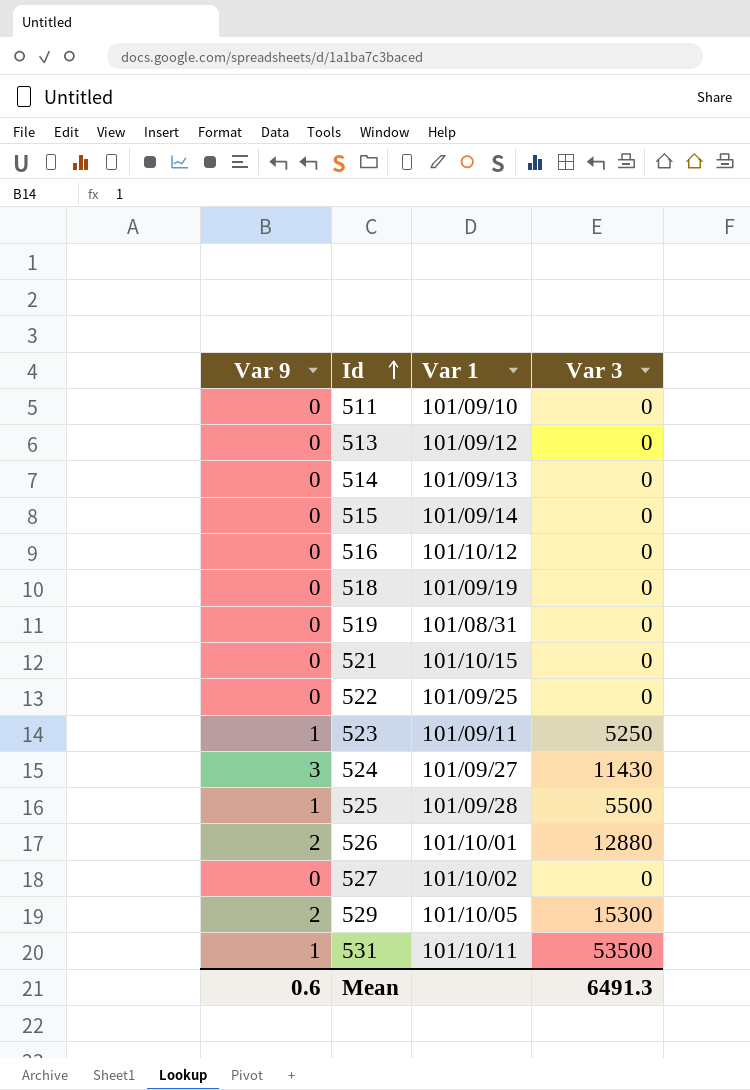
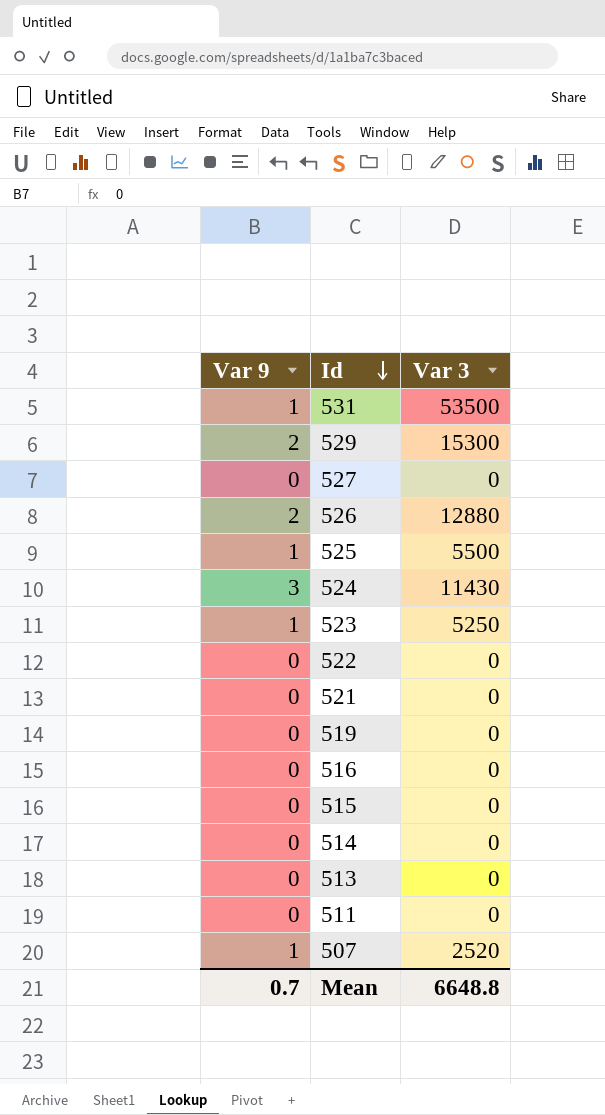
row order: Id ascending -> Id descending
column Var 1 | position: 3 -> none
row 518: 0 | 101/09/19 | 0 -> none
row 507: none -> 1 | 2520
Mean | Var 9: 0.6 -> 0.7
Mean | Var 3: 6491.3 -> 6648.8

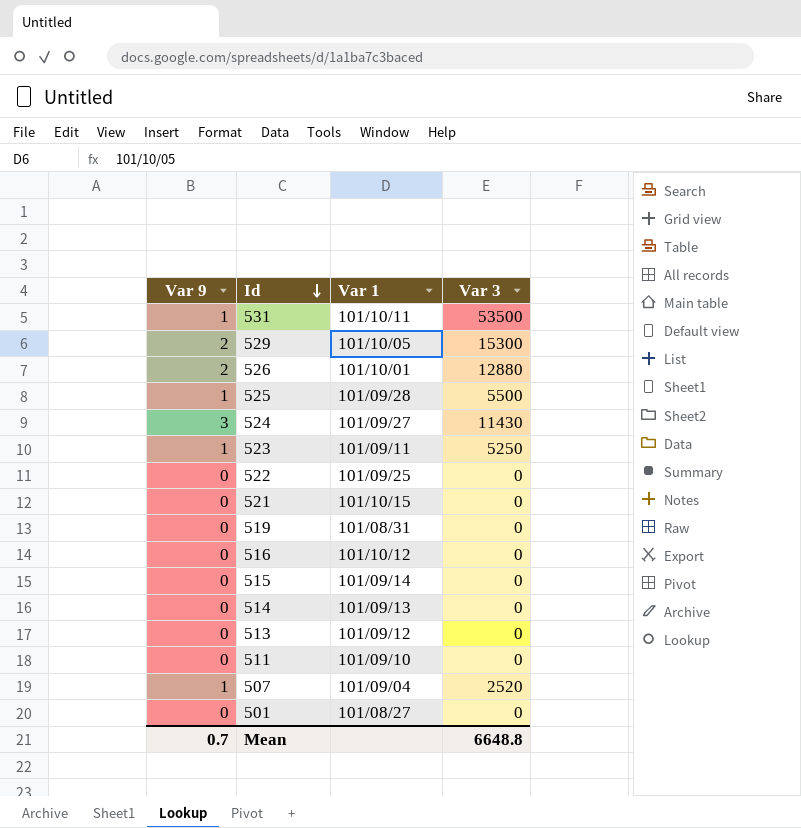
column Var 1 | position: none -> 3
row 527: 0 | 0 -> none
row 501: none -> 0 | 101/08/27 | 0

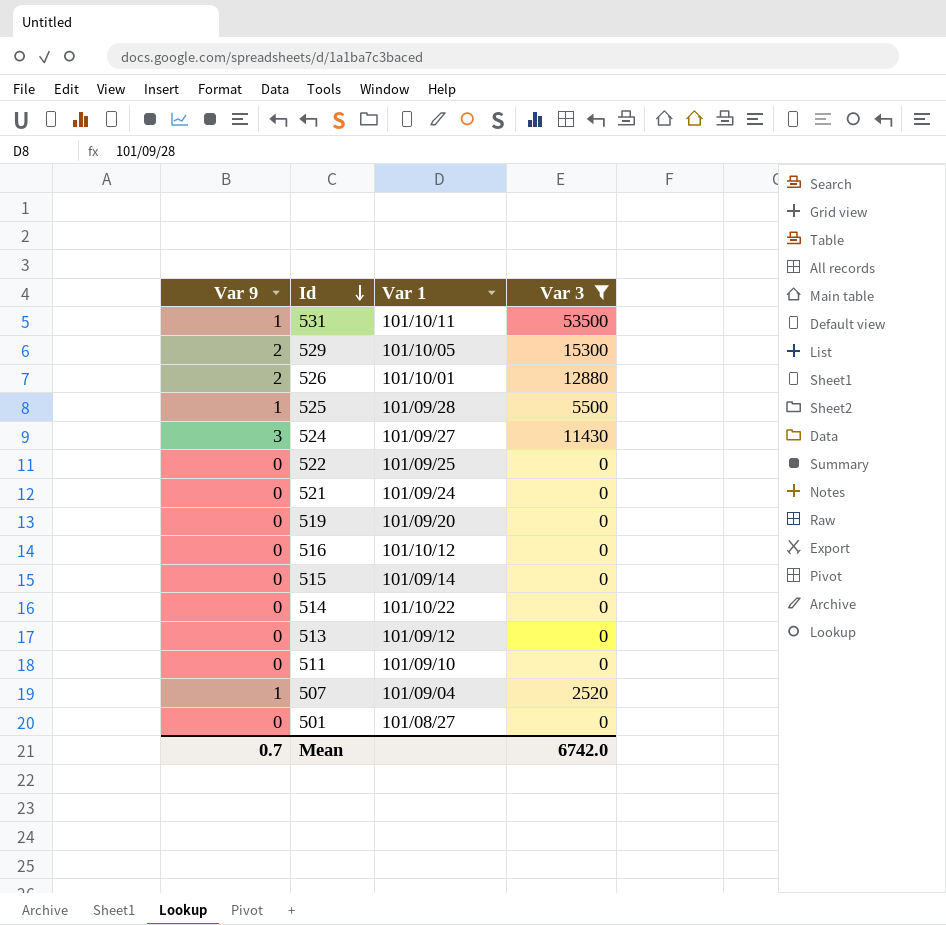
filter: none -> Var 3 != 5250
521 | Var 1: 101/10/15 -> 101/09/24
519 | Var 1: 101/08/31 -> 101/09/20
514 | Var 1: 101/09/13 -> 101/10/22
Mean | Var 3: 6648.8 -> 6742.0

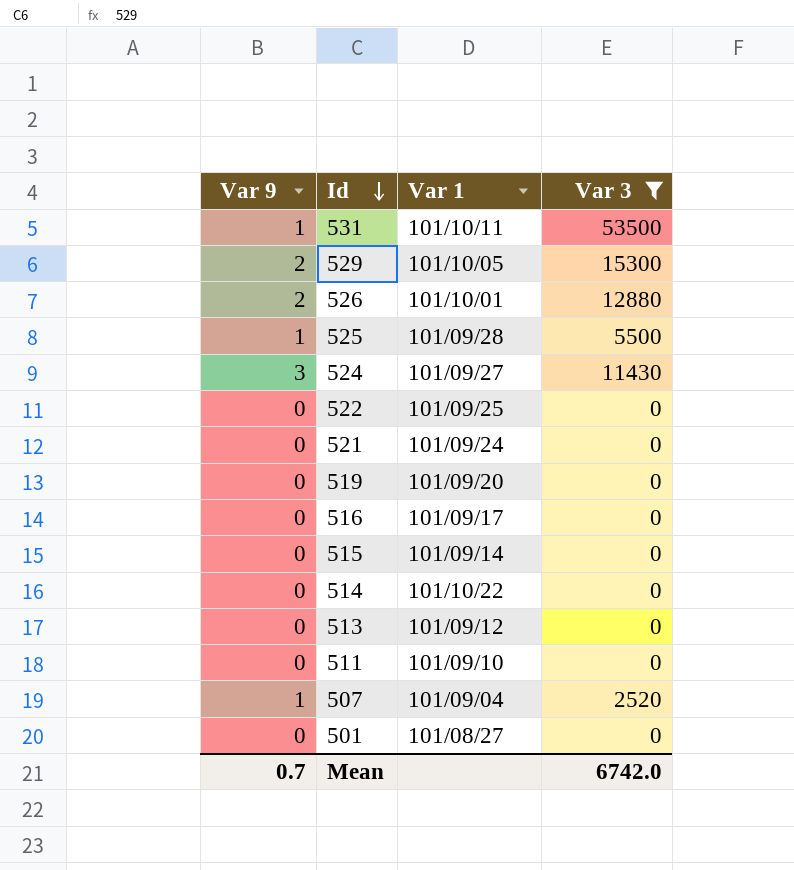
516 | Var 1: 101/10/12 -> 101/09/17

